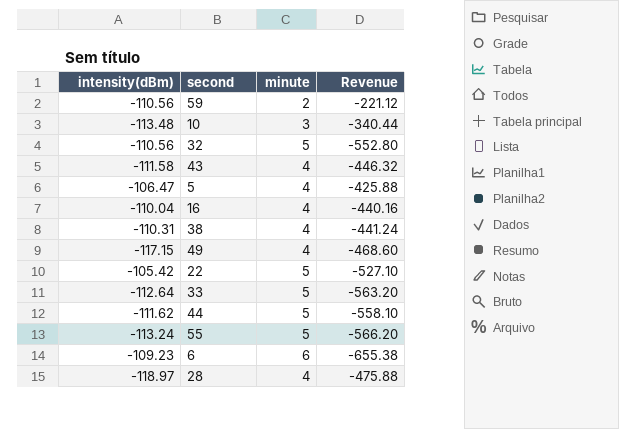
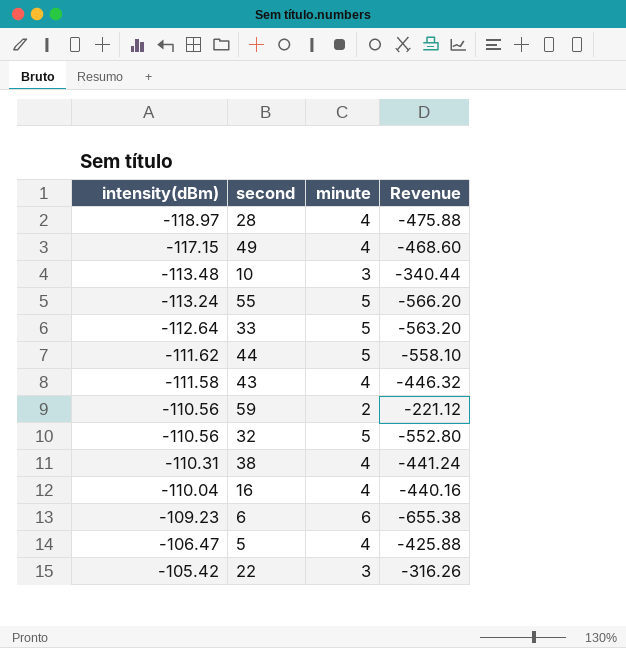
row order: none -> intensity(dBm) ascending
22 | minute: 5 -> 3
22 | Revenue: -527.10 -> -316.26

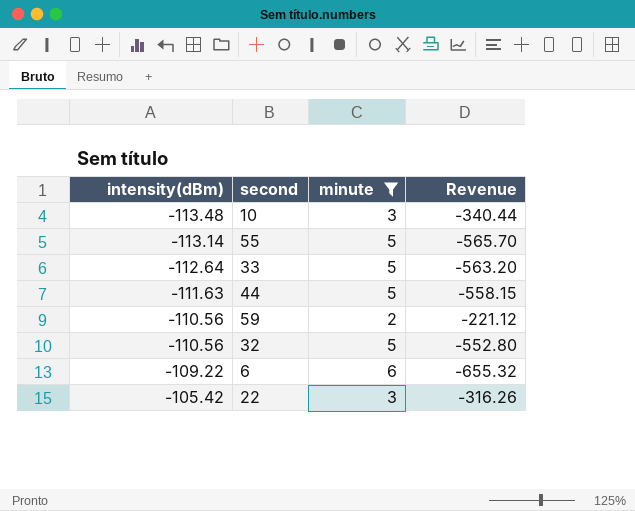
filter: none -> minute != 4
55 | intensity(dBm): -113.24 -> -113.14
55 | Revenue: -566.20 -> -565.70
44 | intensity(dBm): -111.62 -> -111.63
44 | Revenue: -558.10 -> -558.15
6 | intensity(dBm): -109.23 -> -109.22
6 | Revenue: -655.38 -> -655.32

